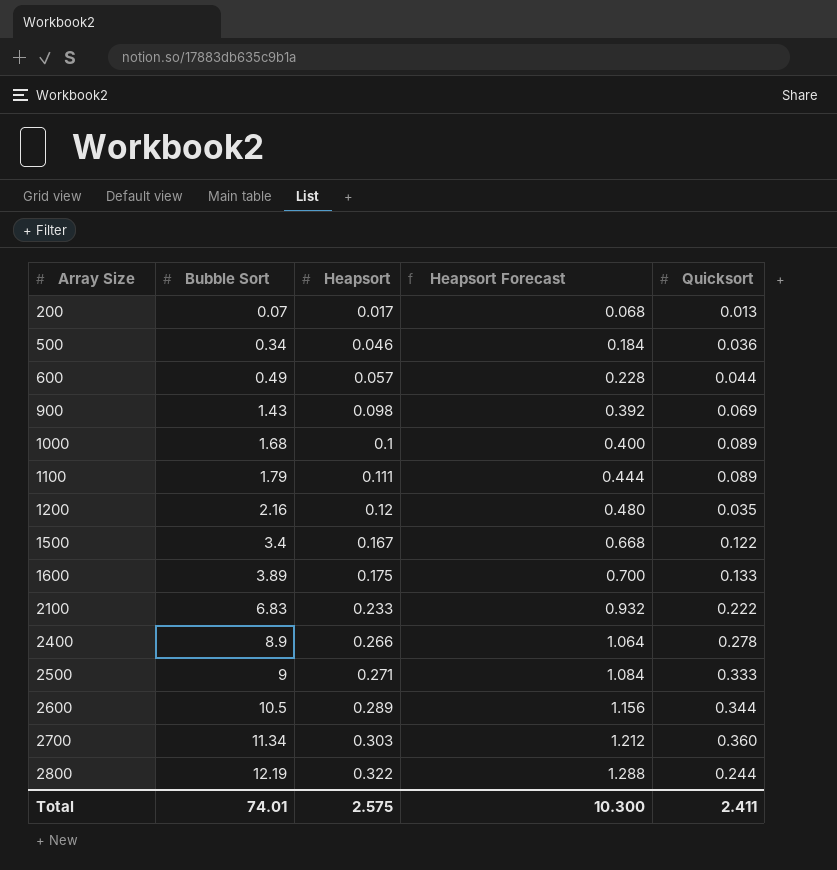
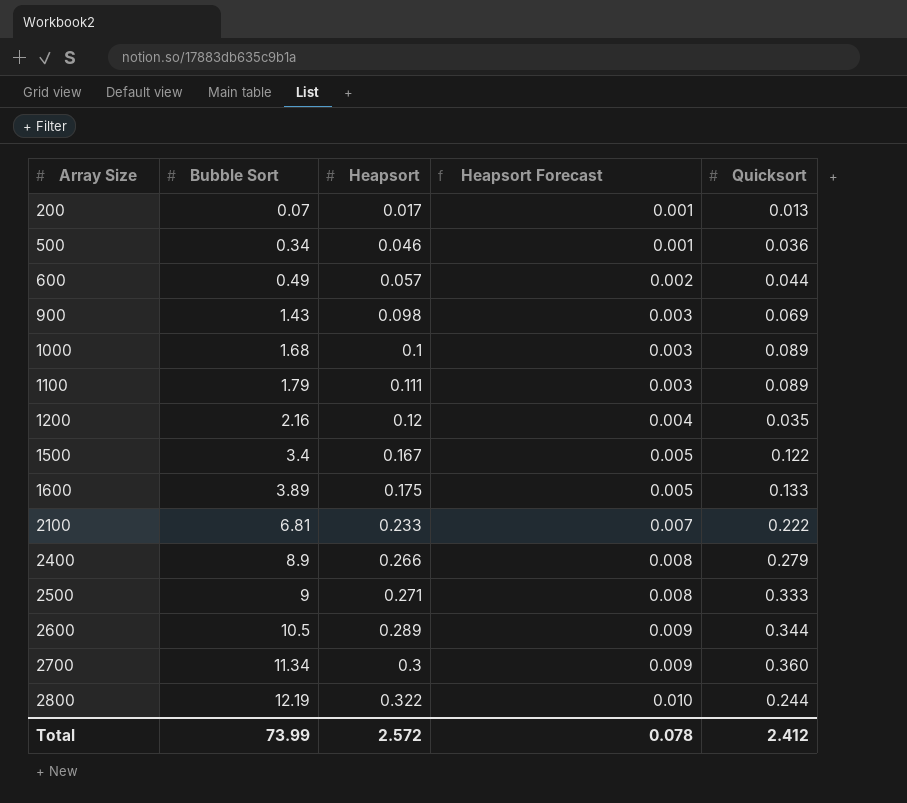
column Heapsort Forecast | formula: [Heapsort] * 4 -> [Heapsort] * 0.03
2100 | Bubble Sort: 6.83 -> 6.81
2400 | Quicksort: 0.278 -> 0.279
2700 | Heapsort: 0.303 -> 0.3
Total | Bubble Sort: 74.01 -> 73.99
Total | Heapsort: 2.575 -> 2.572
Total | Heapsort Forecast: 10.300 -> 0.078
Total | Quicksort: 2.411 -> 2.412

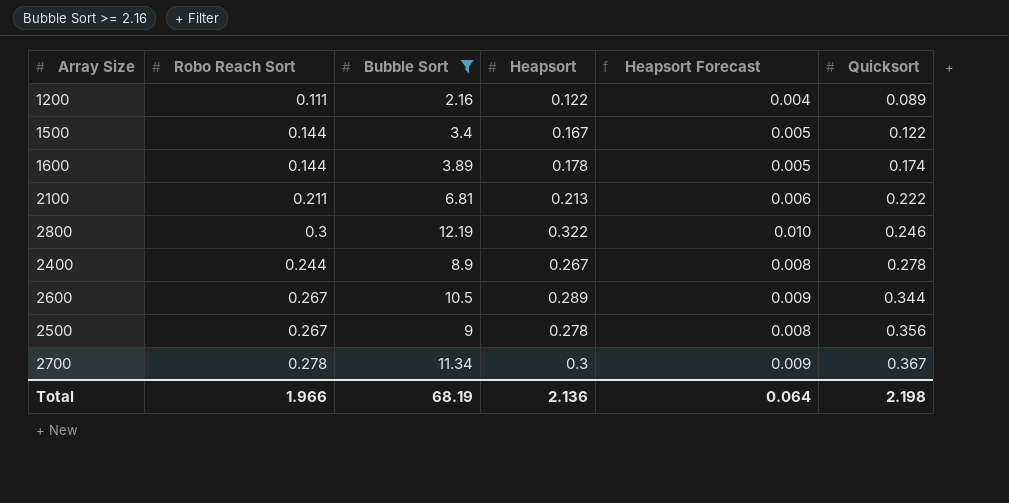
filter: none -> Bubble Sort >= 2.16
row order: Array Size ascending -> Quicksort ascending
column Robo Reach Sort | position: none -> 2
1200 | Heapsort: 0.12 -> 0.122
1200 | Quicksort: 0.035 -> 0.089
1600 | Heapsort: 0.175 -> 0.178
1600 | Quicksort: 0.133 -> 0.174
2100 | Heapsort: 0.233 -> 0.213
2100 | Heapsort Forecast: 0.007 -> 0.006
2800 | Quicksort: 0.244 -> 0.246
2400 | Heapsort: 0.266 -> 0.267
2400 | Quicksort: 0.279 -> 0.278
2500 | Heapsort: 0.271 -> 0.278
2500 | Quicksort: 0.333 -> 0.356
2700 | Quicksort: 0.360 -> 0.367
Total | Bubble Sort: 73.99 -> 68.19
Total | Heapsort: 2.572 -> 2.136
Total | Heapsort Forecast: 0.078 -> 0.064
Total | Quicksort: 2.412 -> 2.198

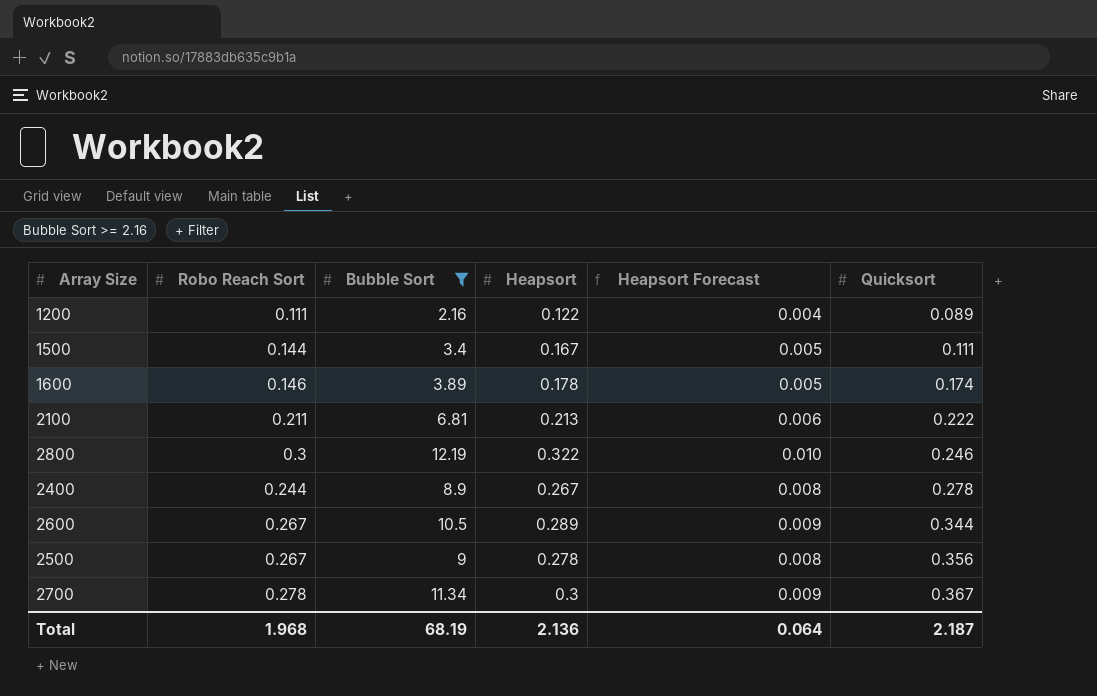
1500 | Quicksort: 0.122 -> 0.111
1600 | Robo Reach Sort: 0.144 -> 0.146
Total | Robo Reach Sort: 1.966 -> 1.968
Total | Quicksort: 2.198 -> 2.187

